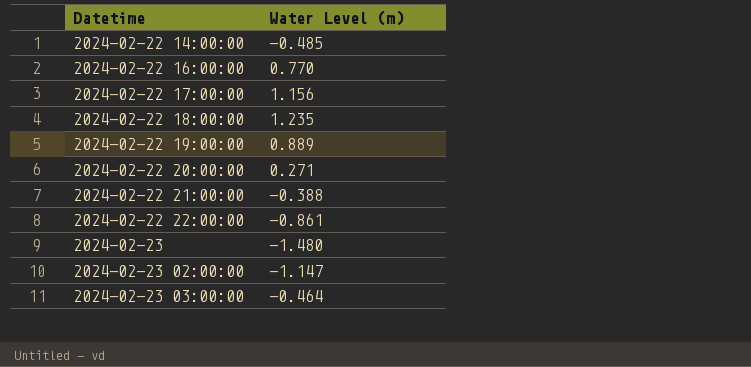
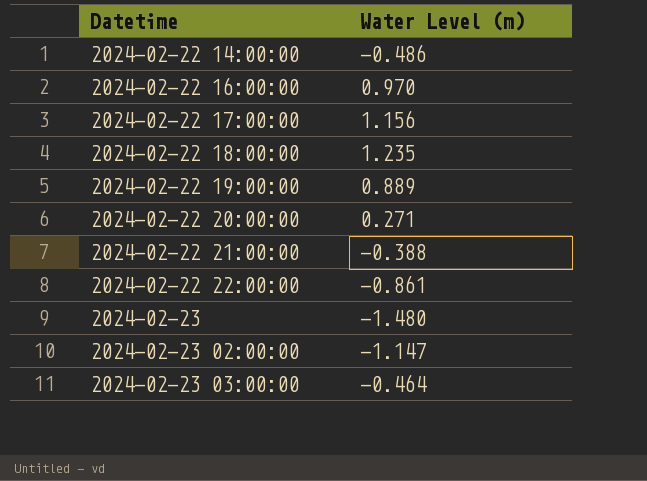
2024-02-22 14:00:00 | Water Level (m): -0.485 -> -0.486
2024-02-22 16:00:00 | Water Level (m): 0.770 -> 0.970

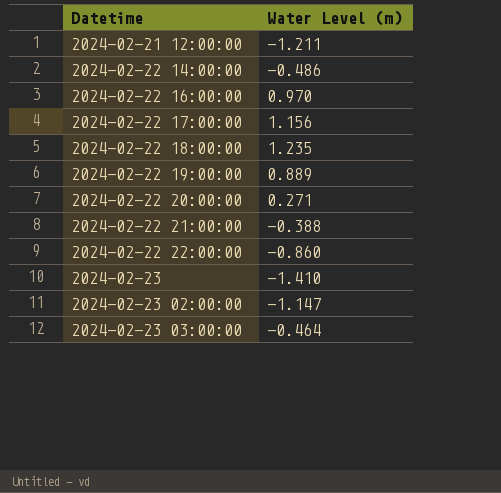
row 2024-02-21 12:00:00: none -> -1.211
2024-02-22 22:00:00 | Water Level (m): -0.861 -> -0.860
2024-02-23 | Water Level (m): -1.480 -> -1.410

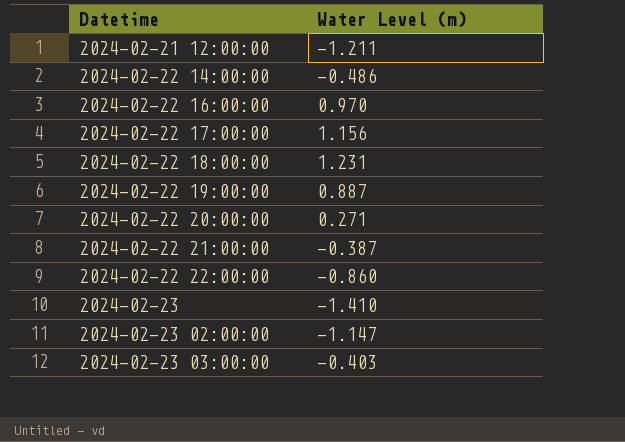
2024-02-22 18:00:00 | Water Level (m): 1.235 -> 1.231
2024-02-22 19:00:00 | Water Level (m): 0.889 -> 0.887
2024-02-22 21:00:00 | Water Level (m): -0.388 -> -0.387
2024-02-23 03:00:00 | Water Level (m): -0.464 -> -0.403

